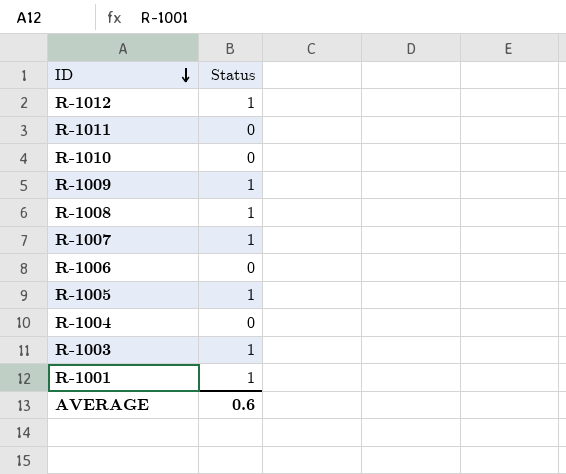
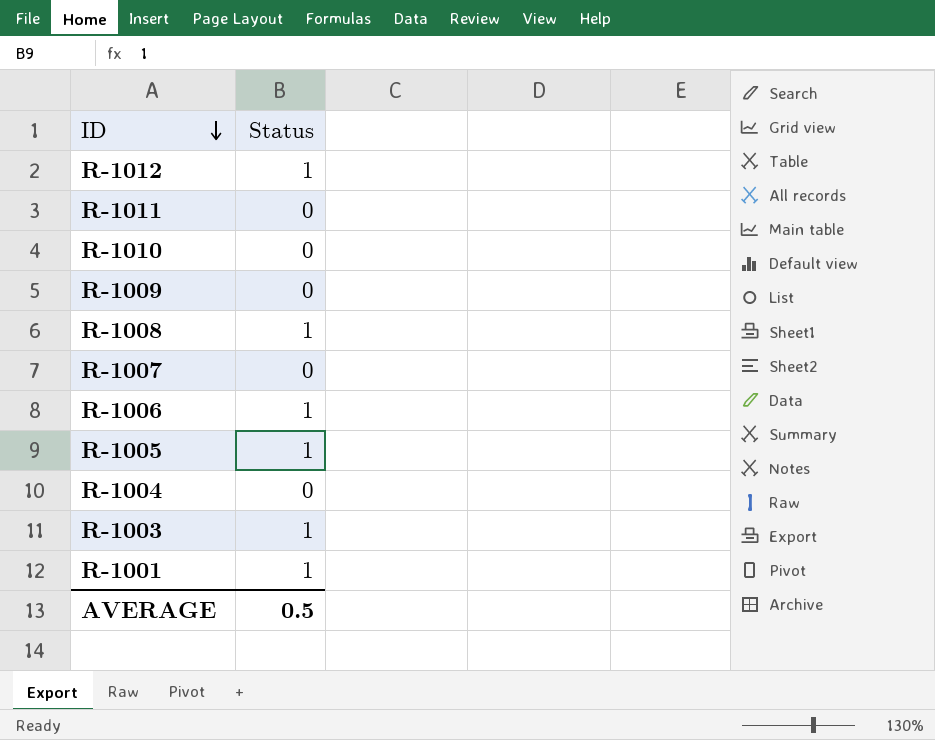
R-1009 | Status: 1 -> 0
R-1007 | Status: 1 -> 0
R-1006 | Status: 0 -> 1
AVERAGE | Status: 0.6 -> 0.5

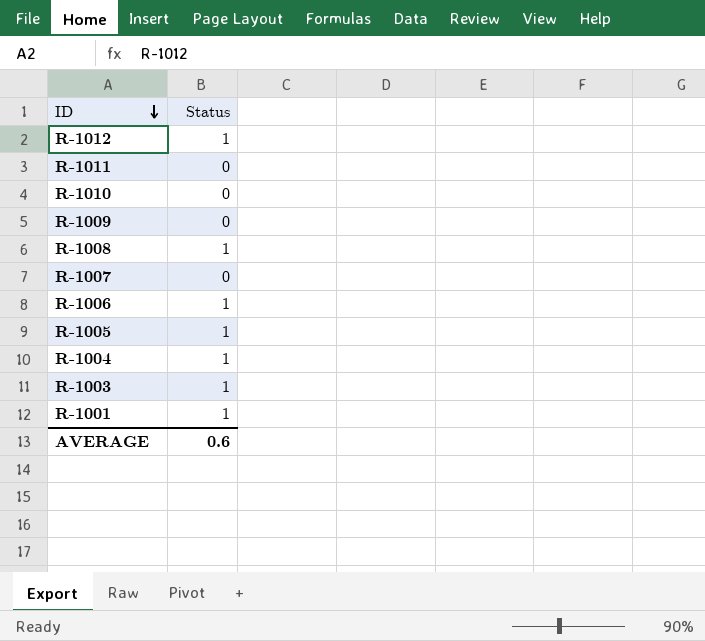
R-1004 | Status: 0 -> 1
AVERAGE | Status: 0.5 -> 0.6

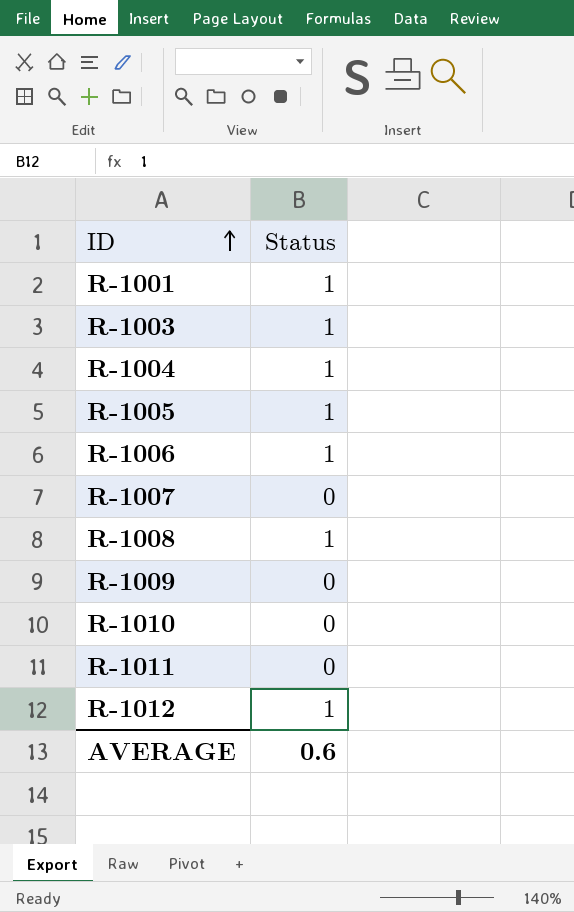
row order: ID descending -> ID ascending

